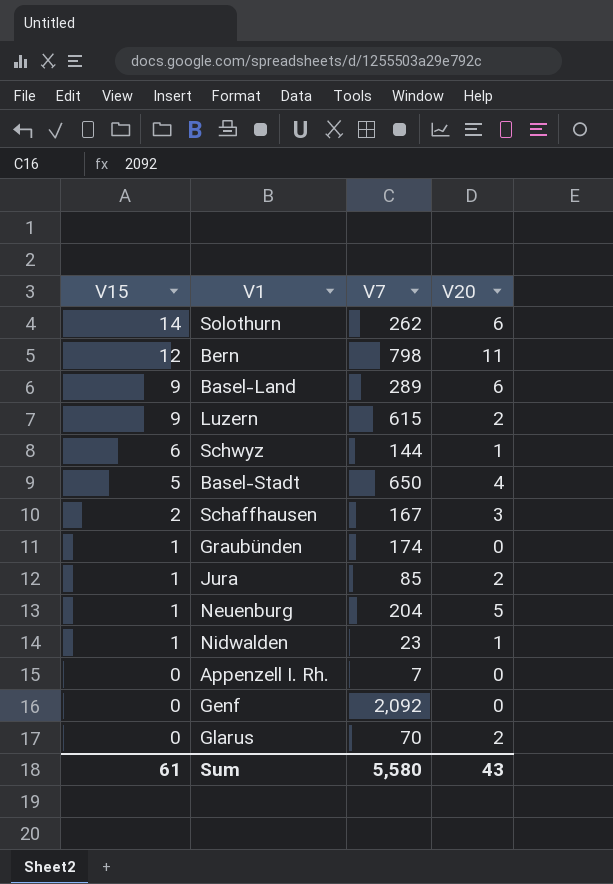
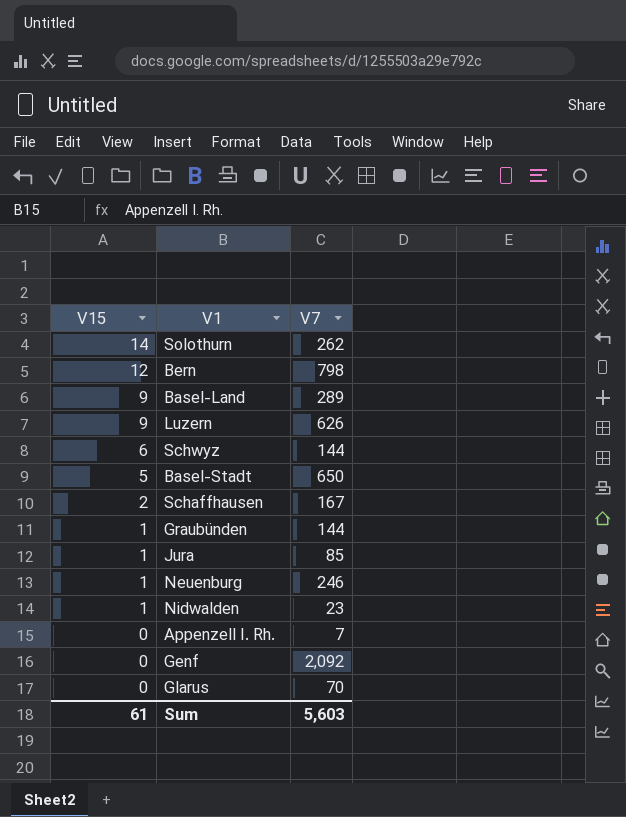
column V20 | position: 4 -> none
Luzern | V7: 615 -> 626
Graubünden | V7: 174 -> 144
Neuenburg | V7: 204 -> 246
Sum | V7: 5,580 -> 5,603

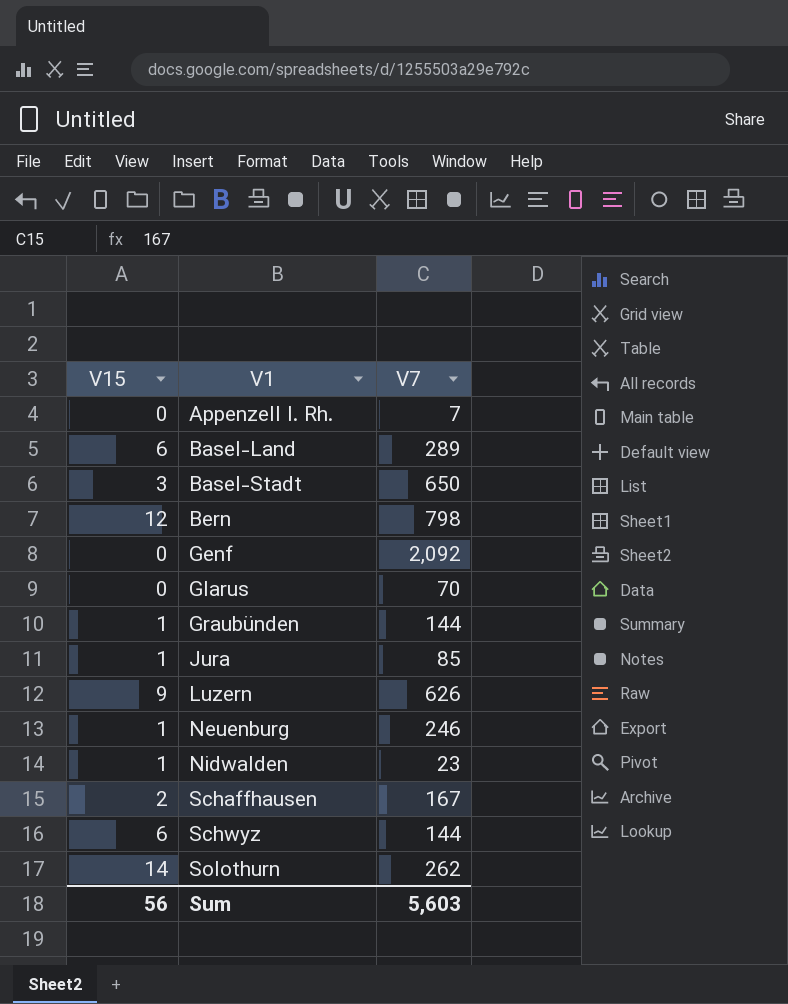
row order: V15 descending -> V1 ascending
Basel-Land | V15: 9 -> 6
Basel-Stadt | V15: 5 -> 3
Sum | V15: 61 -> 56

